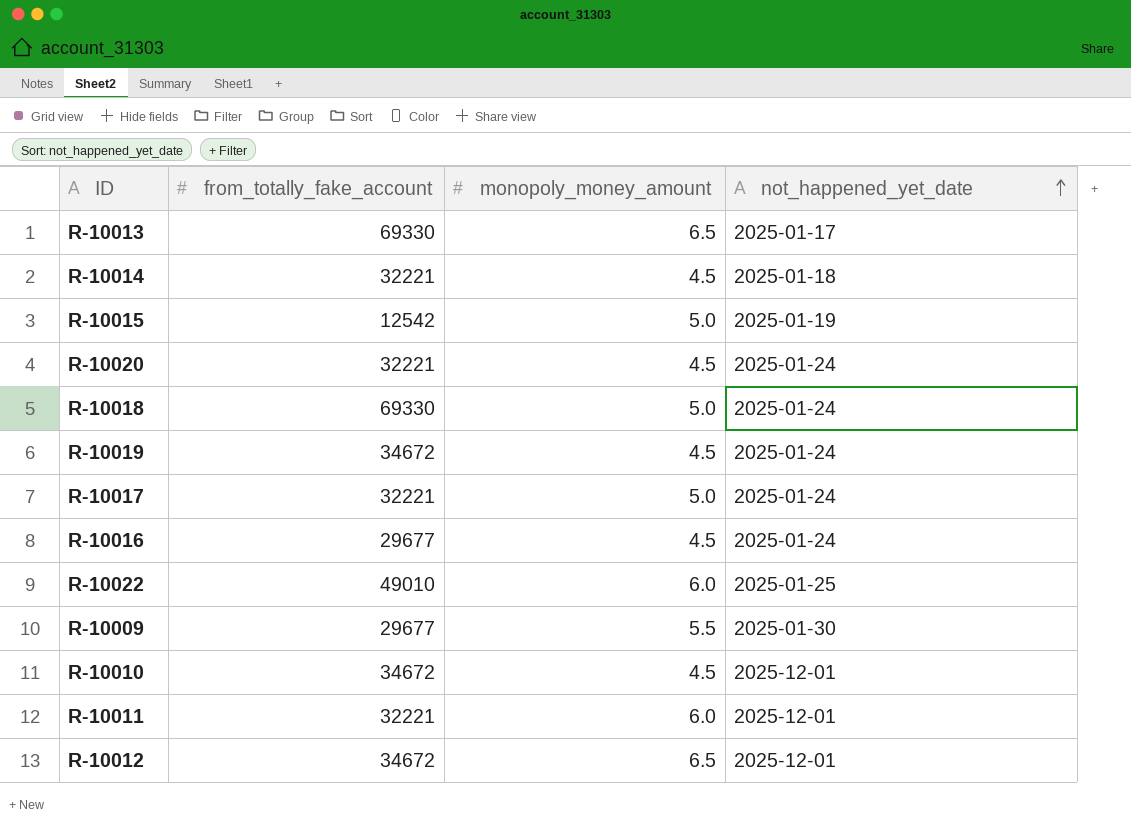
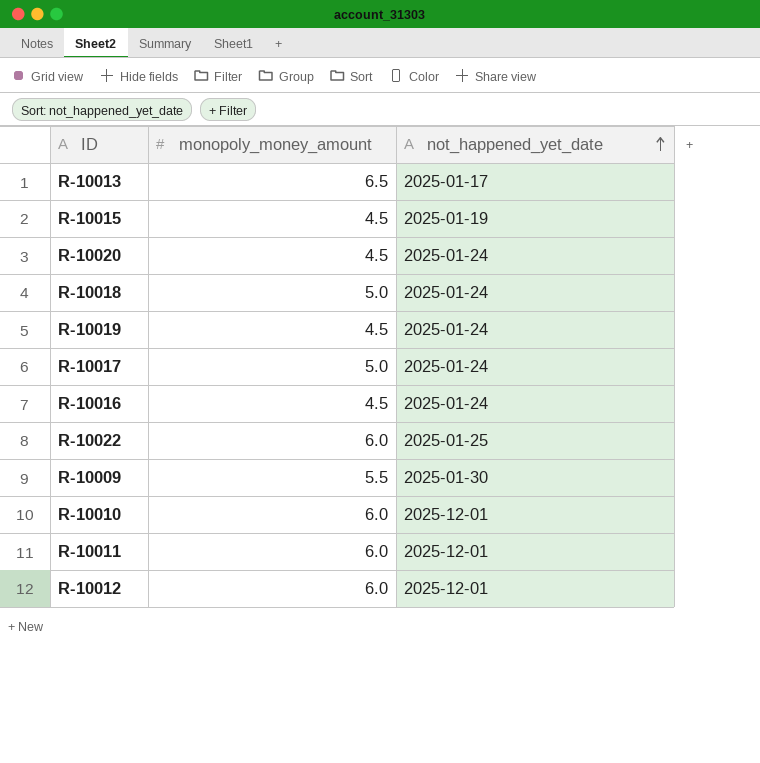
column from_totally_fake_account | position: 2 -> none
row R-10014: 32221 | 4.5 | 2025-01-18 -> none
R-10015 | monopoly_money_amount: 5.0 -> 4.5
R-10010 | monopoly_money_amount: 4.5 -> 6.0
R-10012 | monopoly_money_amount: 6.5 -> 6.0

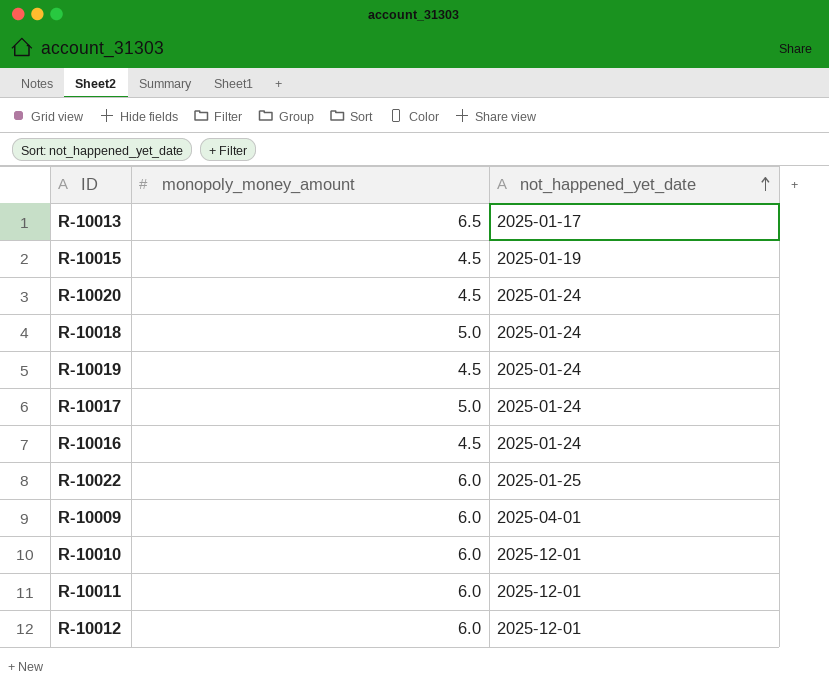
R-10009 | monopoly_money_amount: 5.5 -> 6.0
R-10009 | not_happened_yet_date: 2025-01-30 -> 2025-04-01

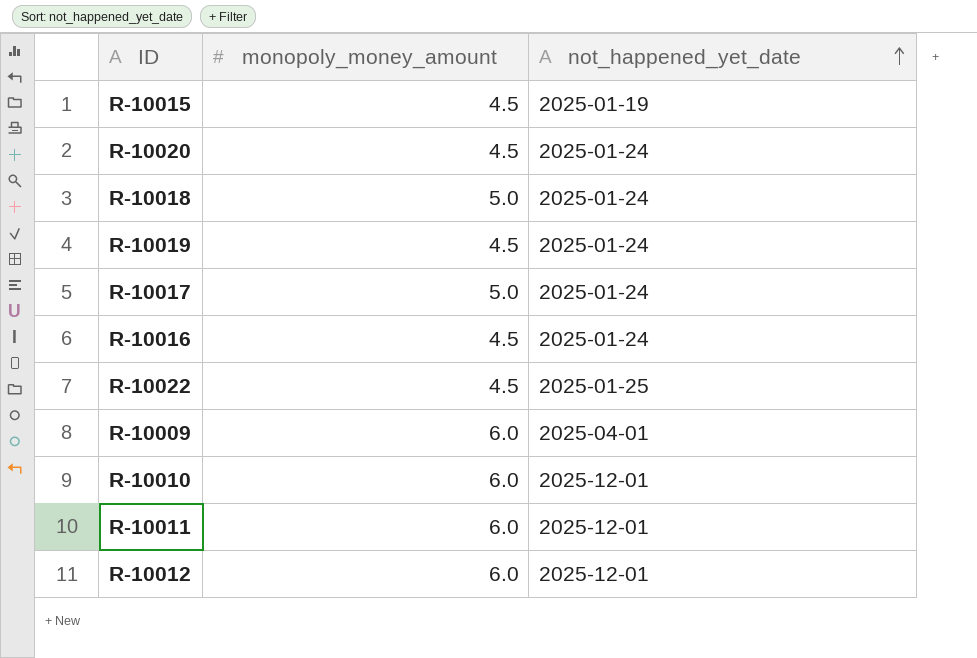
row R-10013: 6.5 | 2025-01-17 -> none
R-10022 | monopoly_money_amount: 6.0 -> 4.5

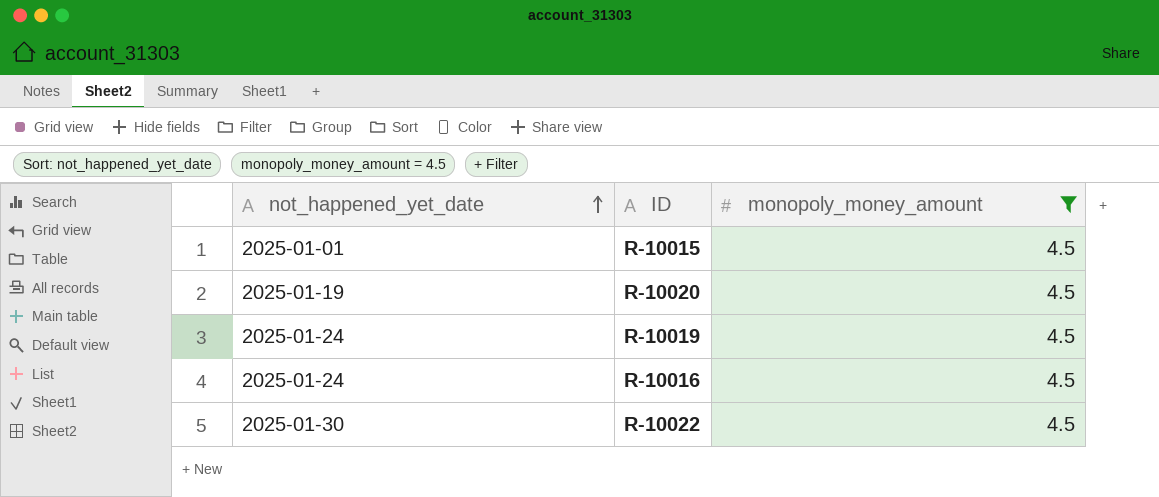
filter: none -> monopoly_money_amount = 4.5
column not_happened_yet_date | position: 3 -> 1
R-10015 | not_happened_yet_date: 2025-01-19 -> 2025-01-01
R-10020 | not_happened_yet_date: 2025-01-24 -> 2025-01-19
R-10022 | not_happened_yet_date: 2025-01-25 -> 2025-01-30

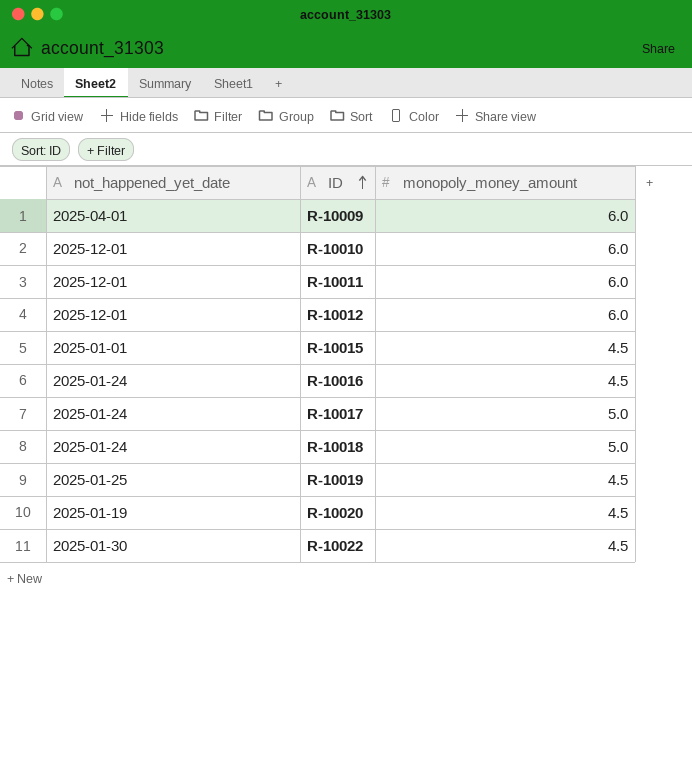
filter: monopoly_money_amount = 4.5 -> none
row order: not_happened_yet_date ascending -> ID ascending
R-10019 | not_happened_yet_date: 2025-01-24 -> 2025-01-25

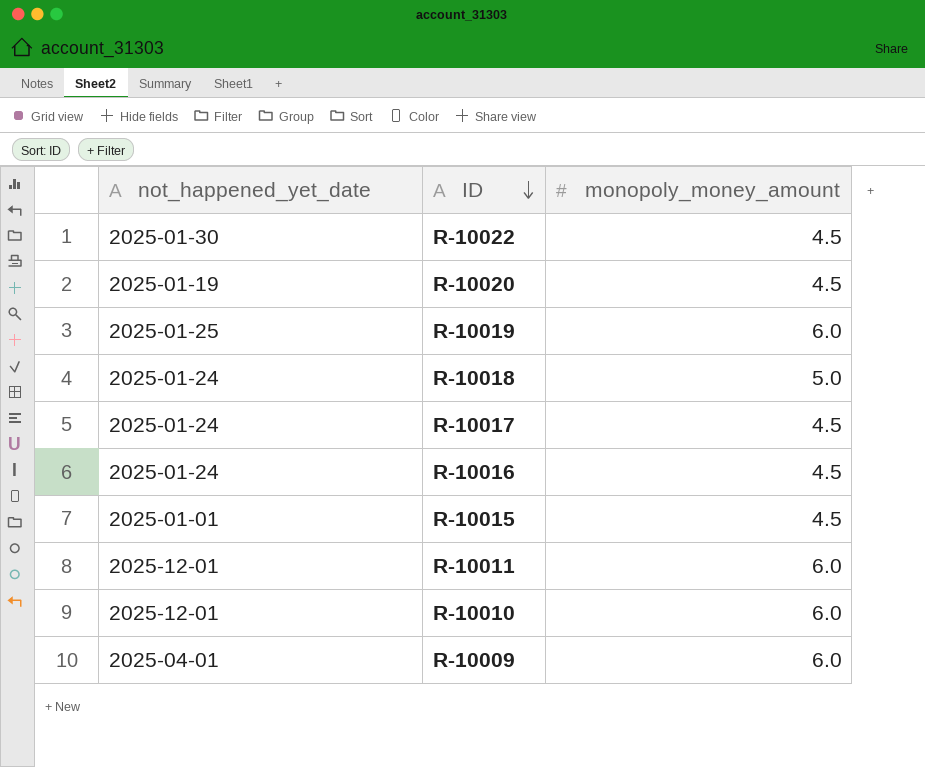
row order: ID ascending -> ID descending
row R-10012: 2025-12-01 | 6.0 -> none
R-10019 | monopoly_money_amount: 4.5 -> 6.0
R-10017 | monopoly_money_amount: 5.0 -> 4.5

